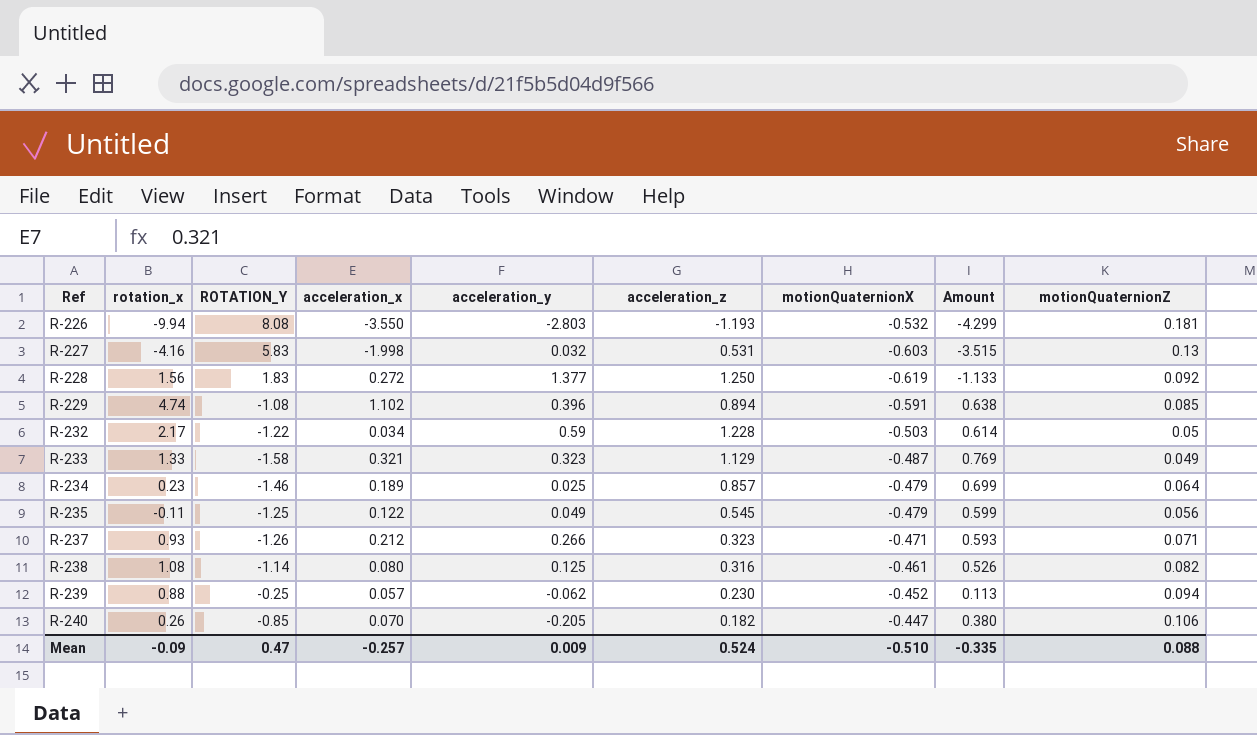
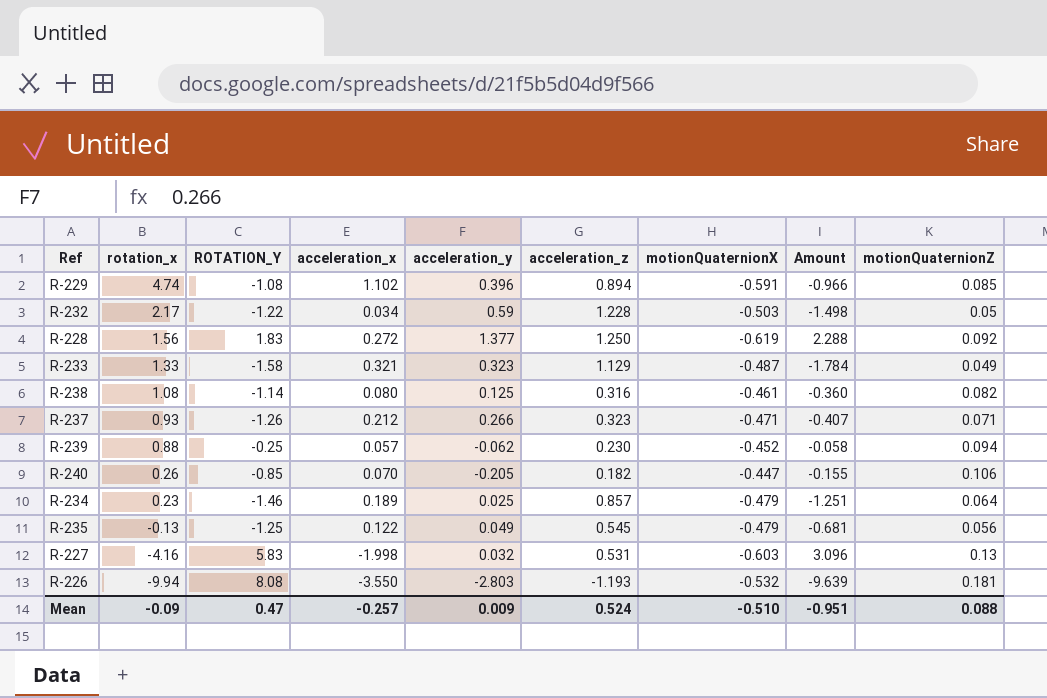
row order: Ref ascending -> rotation_x descending
column Amount | formula: [ROTATION_Y] * [motionQuaternionX] -> [ROTATION_Y] * [acceleration_z]
R-235 | rotation_x: -0.11 -> -0.13
Mean | Amount: -0.335 -> -0.951

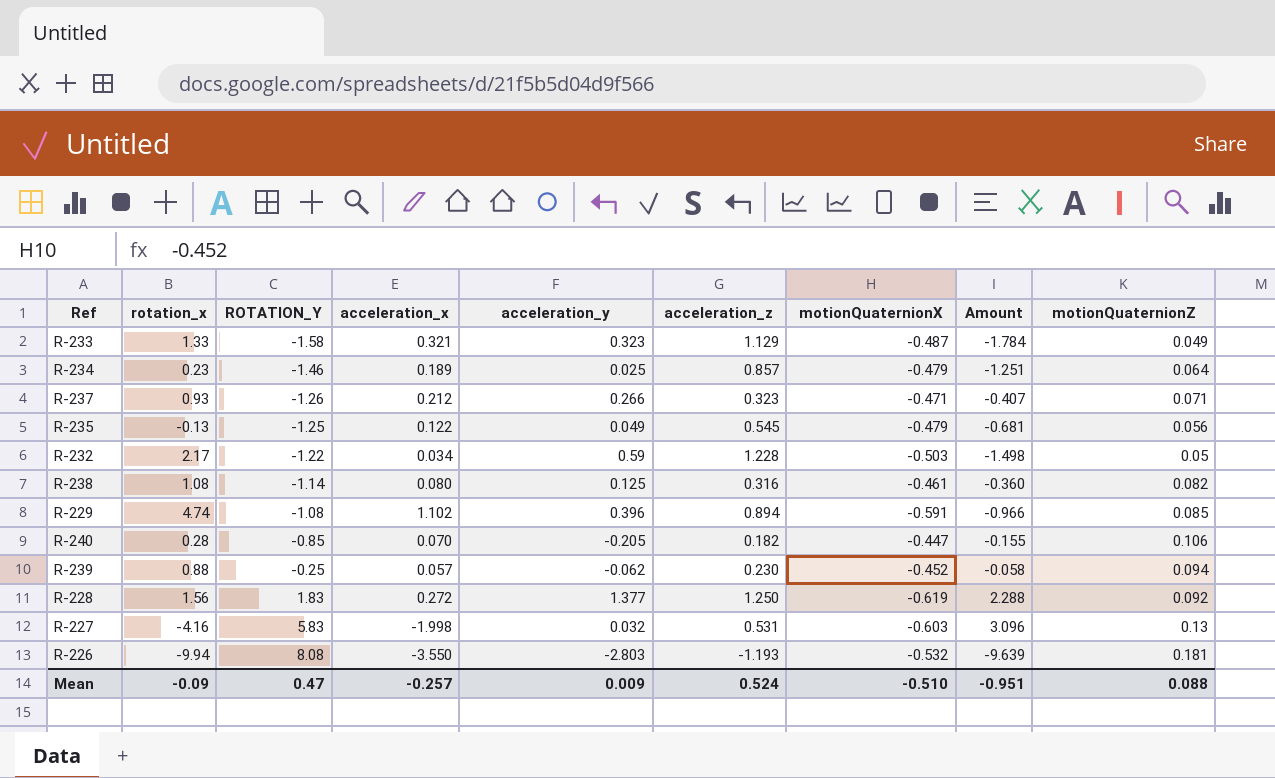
row order: rotation_x descending -> ROTATION_Y ascending
R-240 | rotation_x: 0.26 -> 0.28

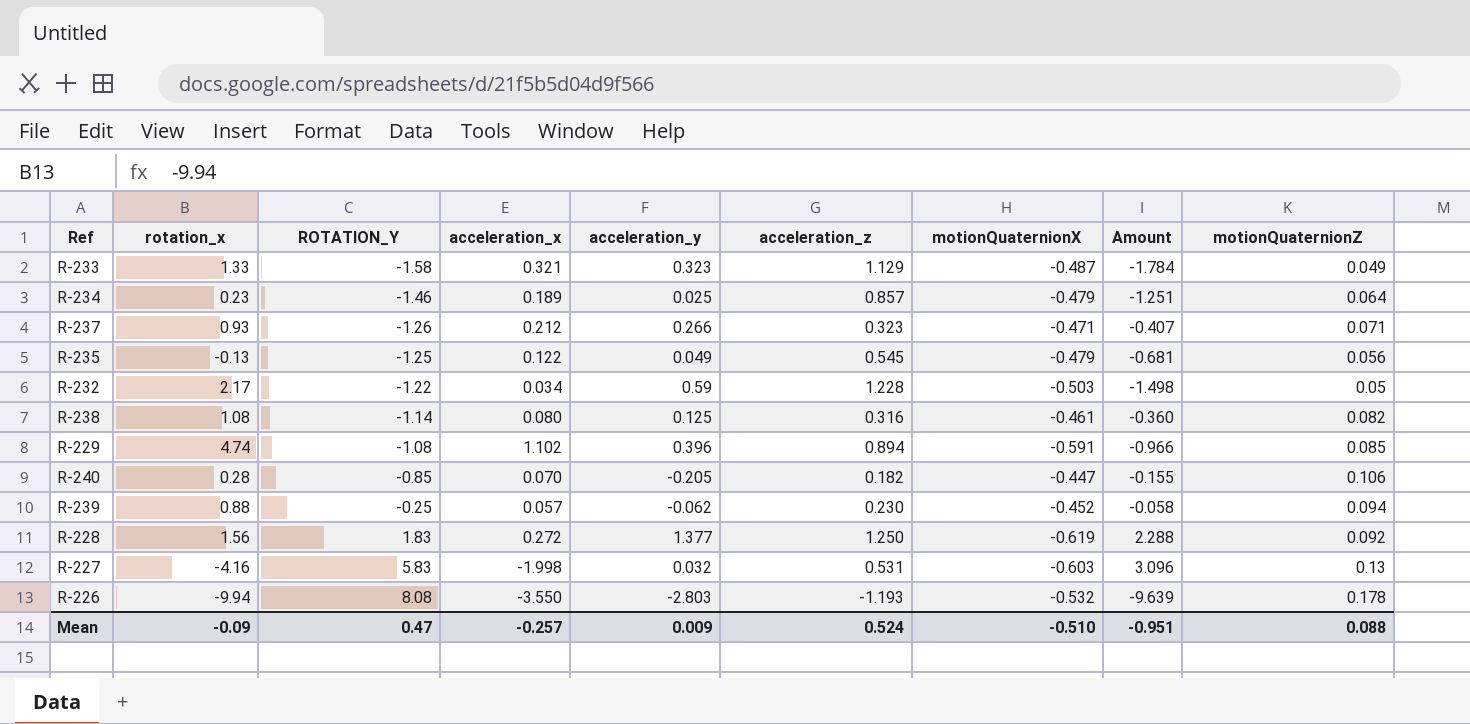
R-226 | motionQuaternionZ: 0.181 -> 0.178

